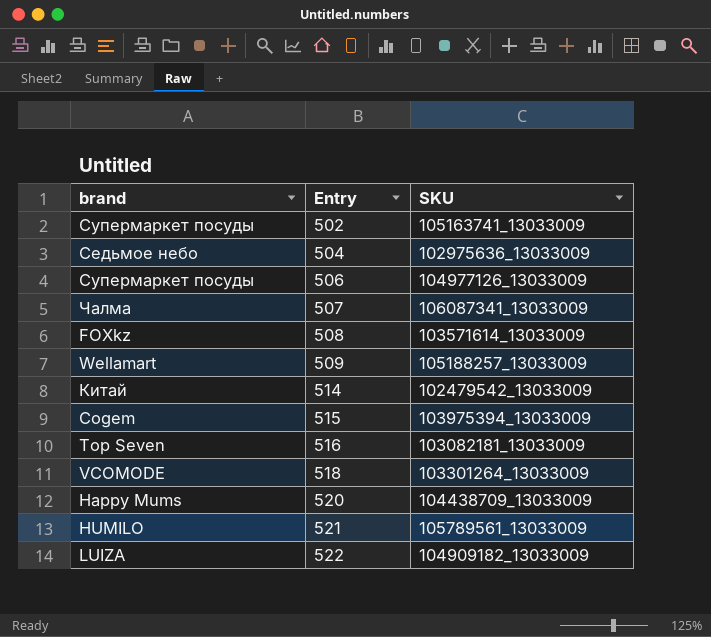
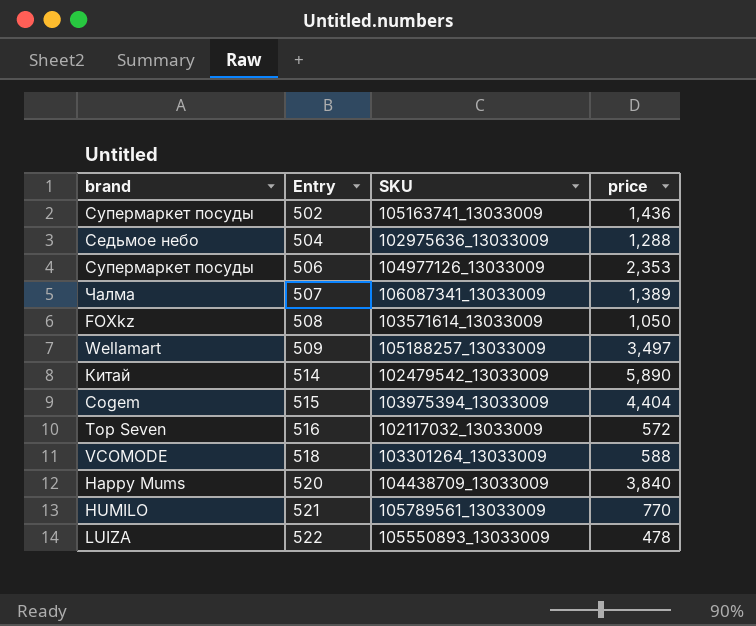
column price | position: none -> 4
516 | SKU: 103082181_13033009 -> 102117032_13033009
522 | SKU: 104909182_13033009 -> 105550893_13033009

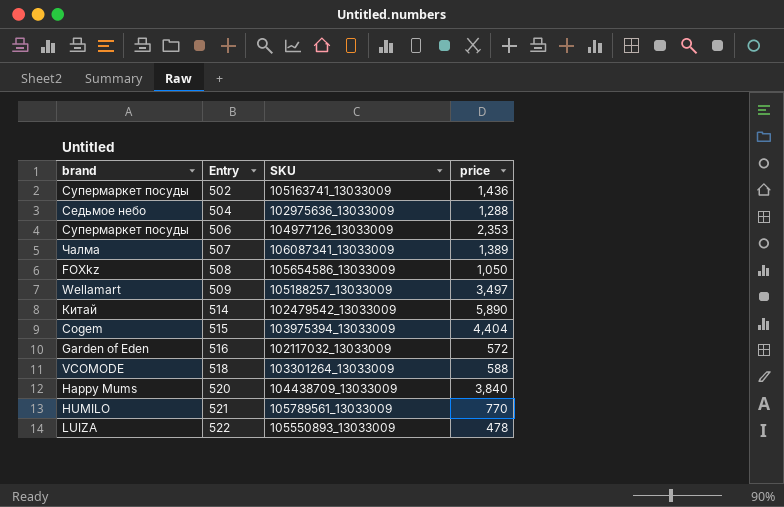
508 | SKU: 103571614_13033009 -> 105654586_13033009
516 | brand: Top Seven -> Garden of Eden

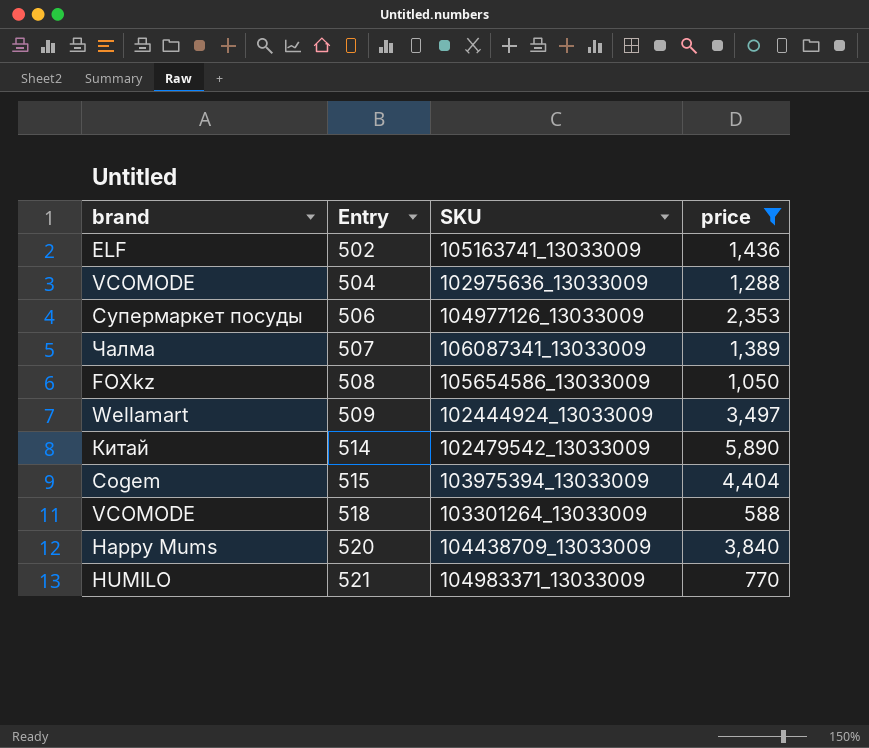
filter: none -> price >= 588
502 | brand: Супермаркет посуды -> ELF
504 | brand: Седьмое небо -> VCOMODE
509 | SKU: 105188257_13033009 -> 102444924_13033009
521 | SKU: 105789561_13033009 -> 104983371_13033009

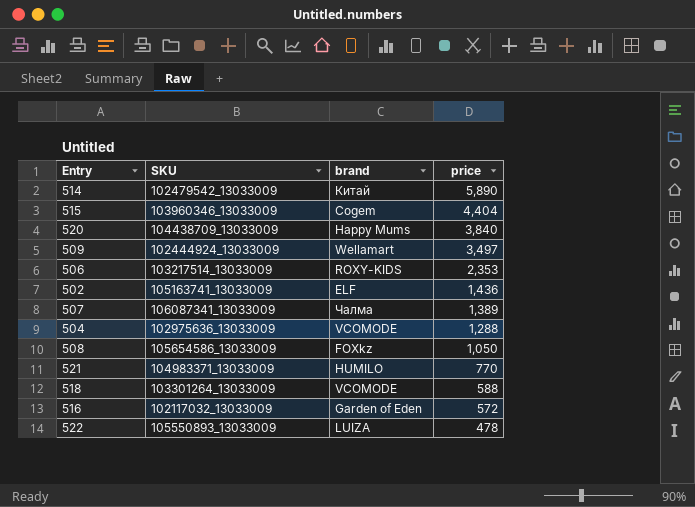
filter: price >= 588 -> none
row order: Entry ascending -> price descending
column brand | position: 1 -> 3
515 | SKU: 103975394_13033009 -> 103960346_13033009
506 | SKU: 104977126_13033009 -> 103217514_13033009
506 | brand: Супермаркет посуды -> ROXY-KIDS

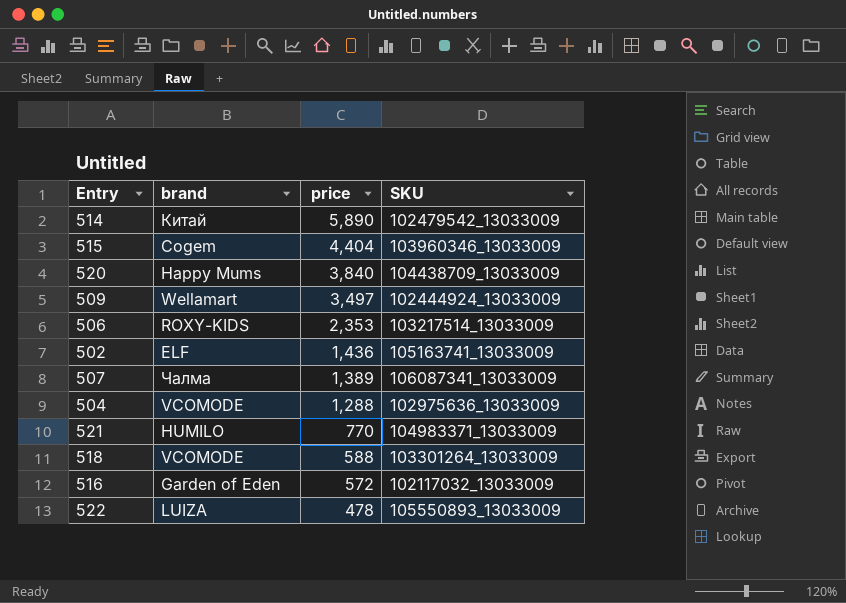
column SKU | position: 2 -> 4
row 508: 105654586_13033009 | FOXkz | 1,050 -> none

